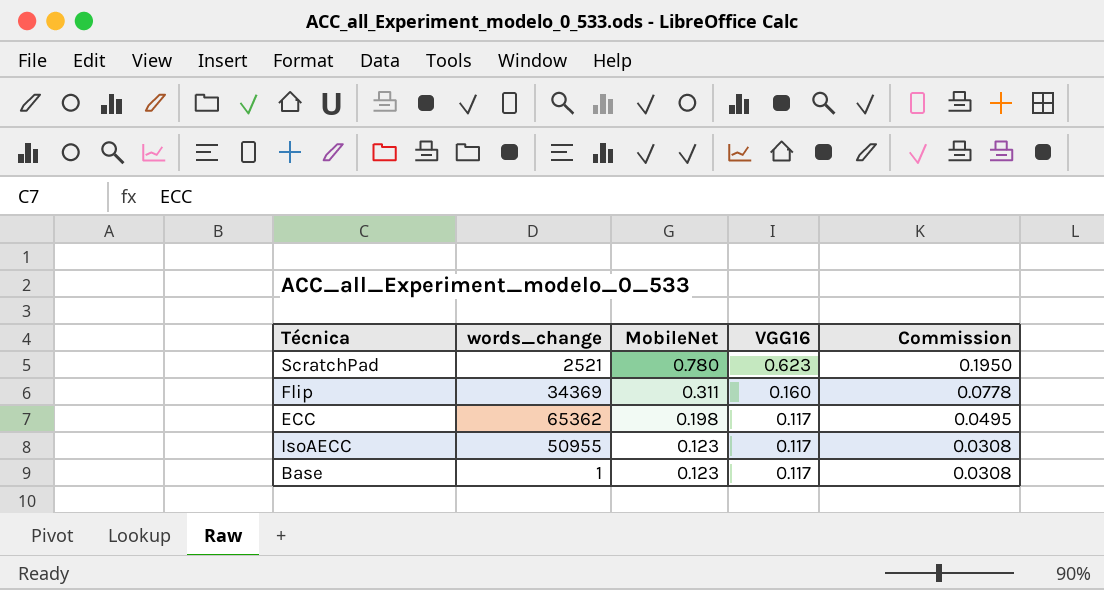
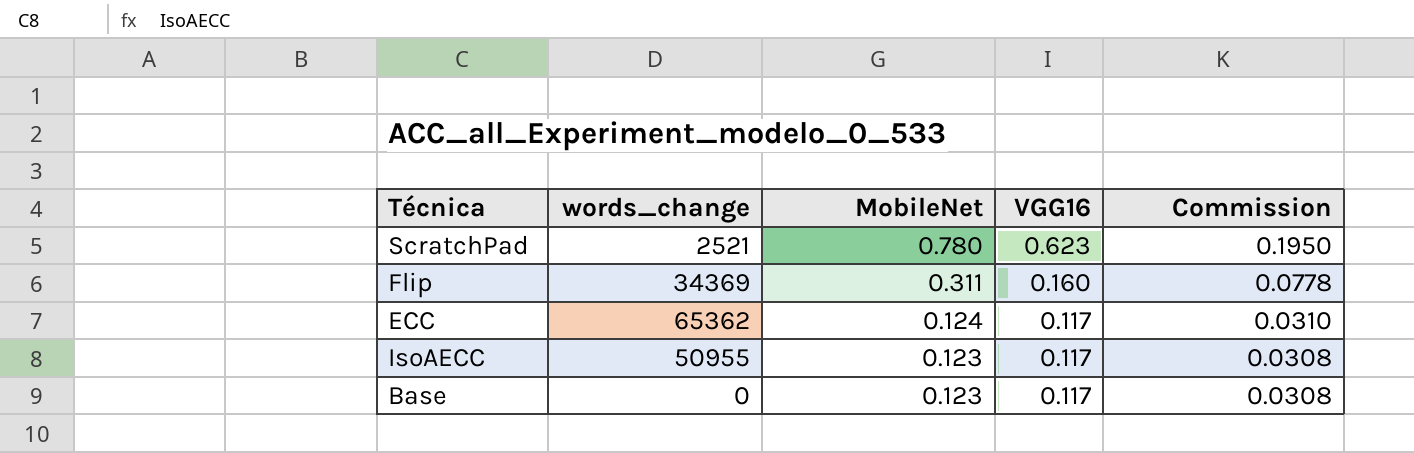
ECC | MobileNet: 0.198 -> 0.124
ECC | Commission: 0.0495 -> 0.0310
Base | words_change: 1 -> 0

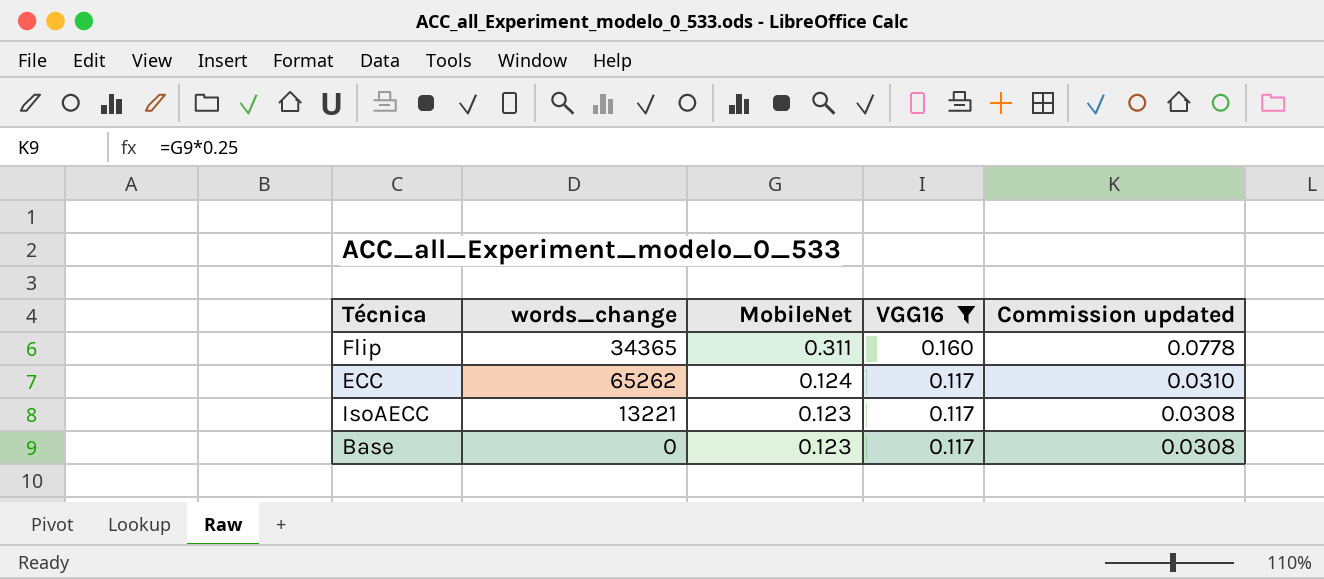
filter: none -> VGG16 != 0.623
column name: Commission -> Commission updated
Flip | words_change: 34369 -> 34365
ECC | words_change: 65362 -> 65262
IsoAECC | words_change: 50955 -> 13221

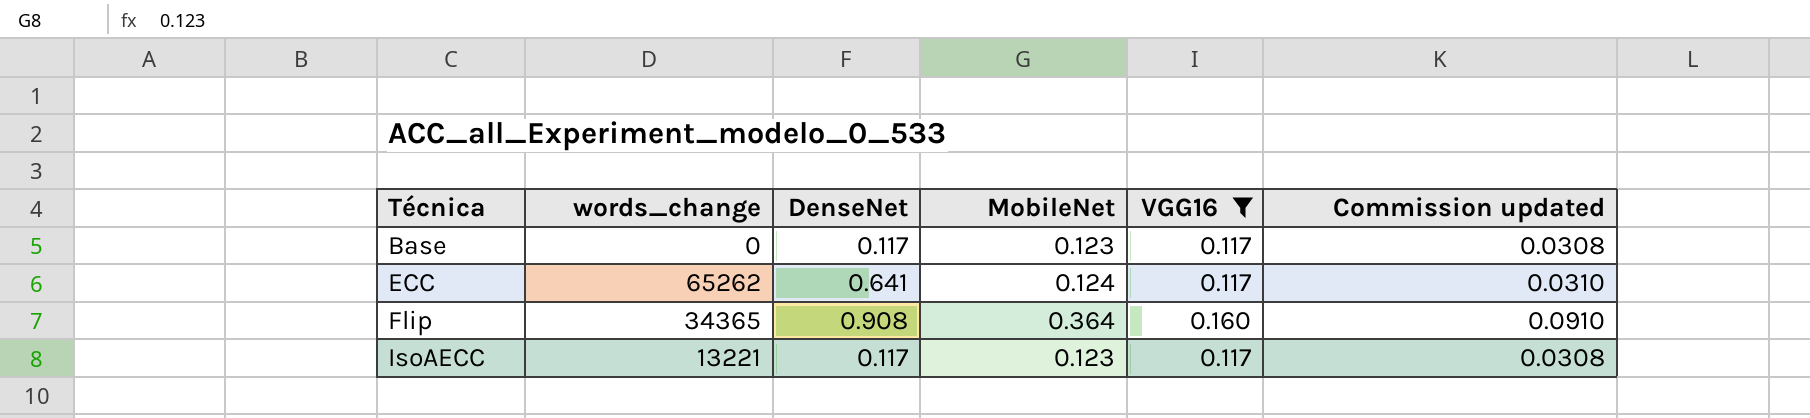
row order: MobileNet descending -> Técnica ascending
column DenseNet | position: none -> 3
Flip | MobileNet: 0.311 -> 0.364
Flip | Commission updated: 0.0778 -> 0.0910

